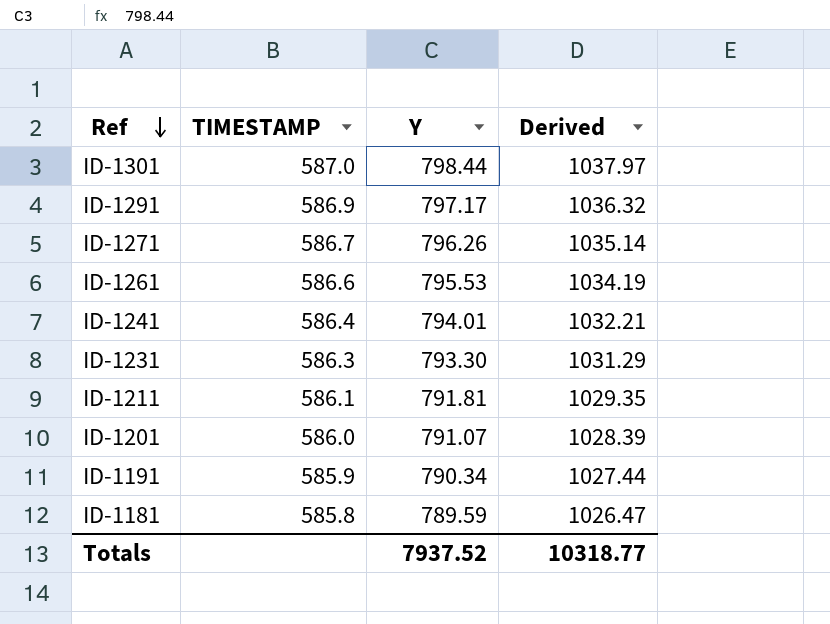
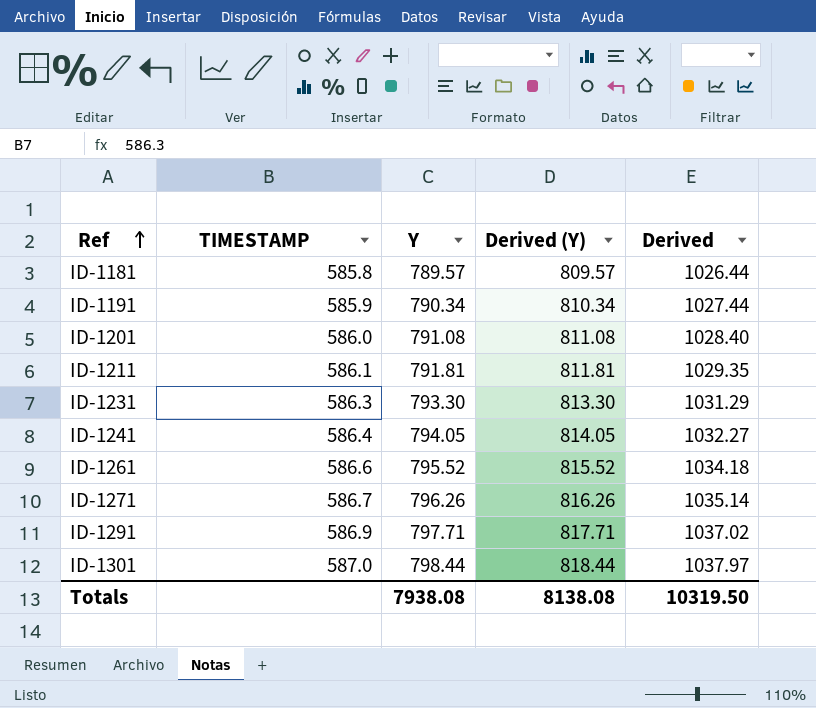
row order: Ref descending -> Ref ascending
column Derived (Y) | formula: none -> [Y] + 20
ID-1181 | Y: 789.59 -> 789.57
ID-1181 | Derived: 1026.47 -> 1026.44
ID-1201 | Y: 791.07 -> 791.08
ID-1201 | Derived: 1028.39 -> 1028.40
ID-1241 | Y: 794.01 -> 794.05
ID-1241 | Derived: 1032.21 -> 1032.27
ID-1261 | Y: 795.53 -> 795.52
ID-1261 | Derived: 1034.19 -> 1034.18
ID-1291 | Y: 797.17 -> 797.71
ID-1291 | Derived: 1036.32 -> 1037.02
Totals | Y: 7937.52 -> 7938.08
Totals | Derived: 10318.77 -> 10319.50

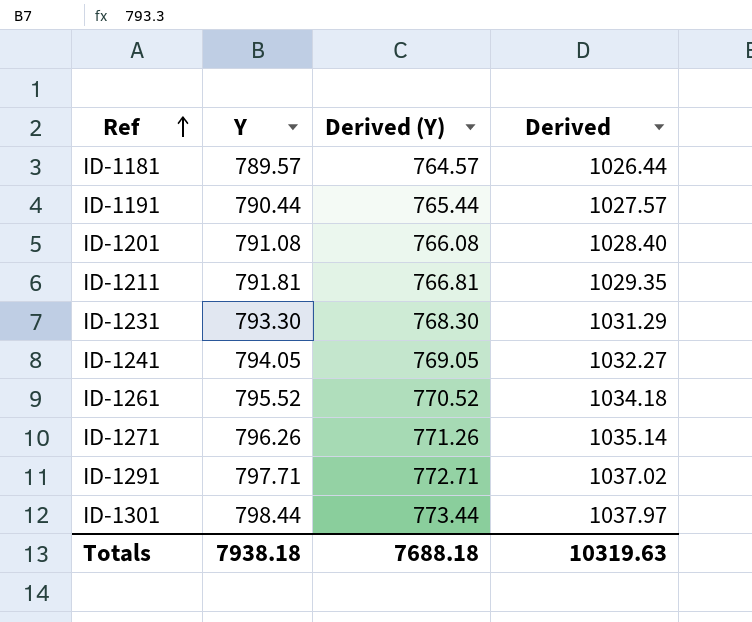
column TIMESTAMP | position: 2 -> none
column Derived (Y) | formula: [Y] + 20 -> [Y] - 25
ID-1191 | Y: 790.34 -> 790.44
ID-1191 | Derived: 1027.44 -> 1027.57
Totals | Y: 7938.08 -> 7938.18
Totals | Derived (Y): 8138.08 -> 7688.18
Totals | Derived: 10319.50 -> 10319.63

